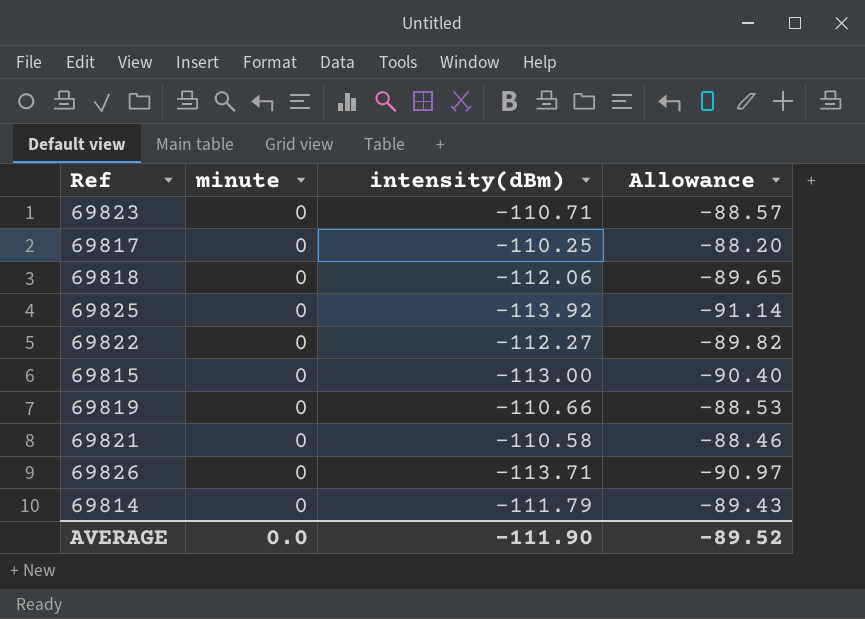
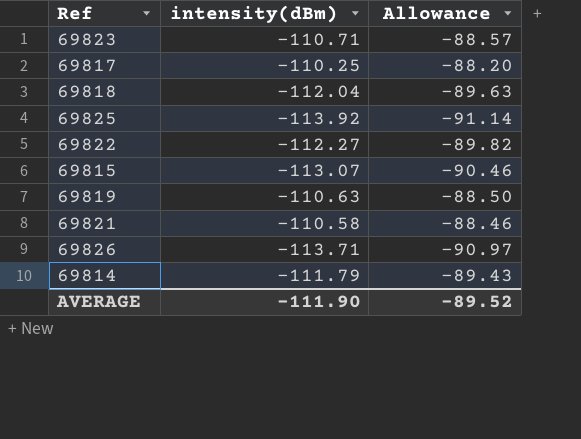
column minute | position: 2 -> none
69818 | intensity(dBm): -112.06 -> -112.04
69818 | Allowance: -89.65 -> -89.63
69815 | intensity(dBm): -113.00 -> -113.07
69815 | Allowance: -90.40 -> -90.46
69819 | intensity(dBm): -110.66 -> -110.63
69819 | Allowance: -88.53 -> -88.50

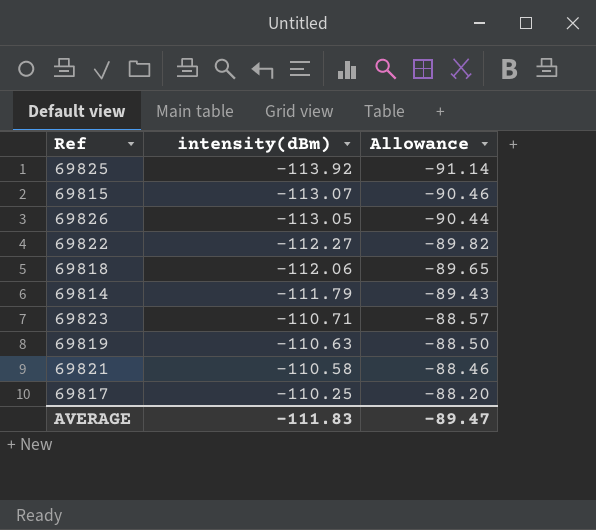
row order: none -> intensity(dBm) ascending
69826 | intensity(dBm): -113.71 -> -113.05
69826 | Allowance: -90.97 -> -90.44
69818 | intensity(dBm): -112.04 -> -112.06
69818 | Allowance: -89.63 -> -89.65
AVERAGE | intensity(dBm): -111.90 -> -111.83
AVERAGE | Allowance: -89.52 -> -89.47

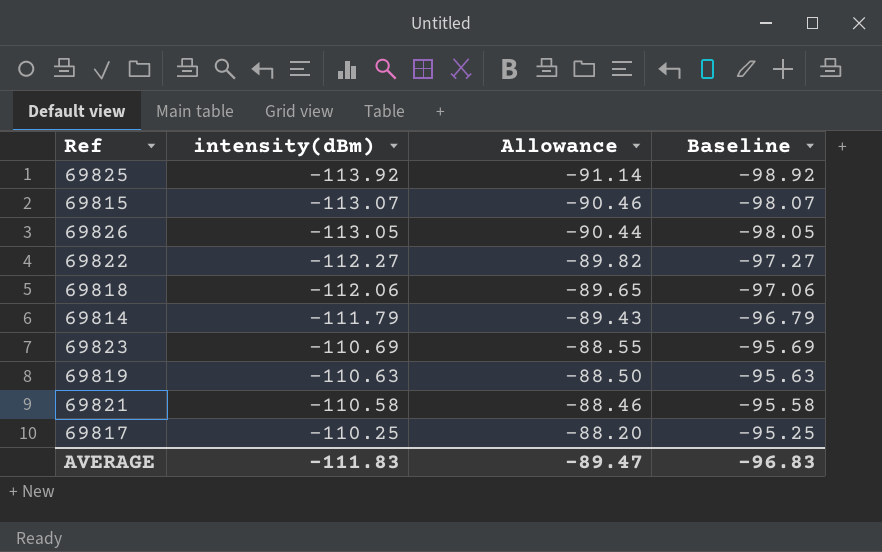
column Baseline | formula: none -> [intensity(dBm)] + 15
69823 | intensity(dBm): -110.71 -> -110.69
69823 | Allowance: -88.57 -> -88.55

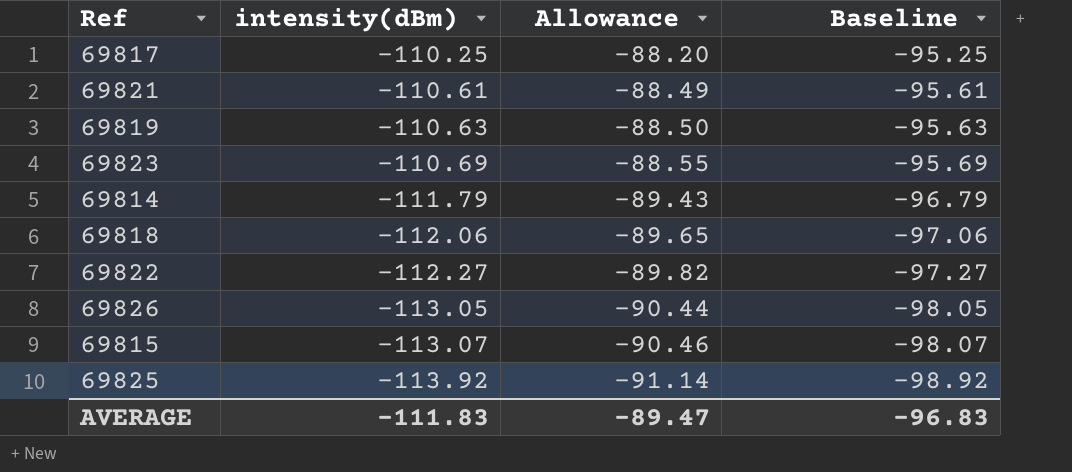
row order: intensity(dBm) ascending -> intensity(dBm) descending
69821 | intensity(dBm): -110.58 -> -110.61
69821 | Allowance: -88.46 -> -88.49
69821 | Baseline: -95.58 -> -95.61

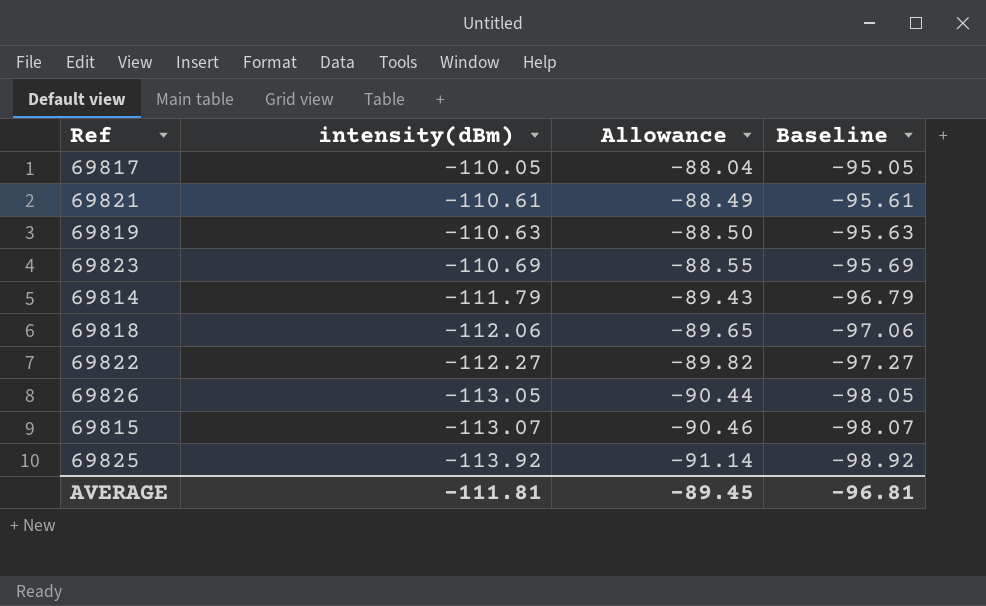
69817 | intensity(dBm): -110.25 -> -110.05
69817 | Allowance: -88.20 -> -88.04
69817 | Baseline: -95.25 -> -95.05
AVERAGE | intensity(dBm): -111.83 -> -111.81
AVERAGE | Allowance: -89.47 -> -89.45
AVERAGE | Baseline: -96.83 -> -96.81

